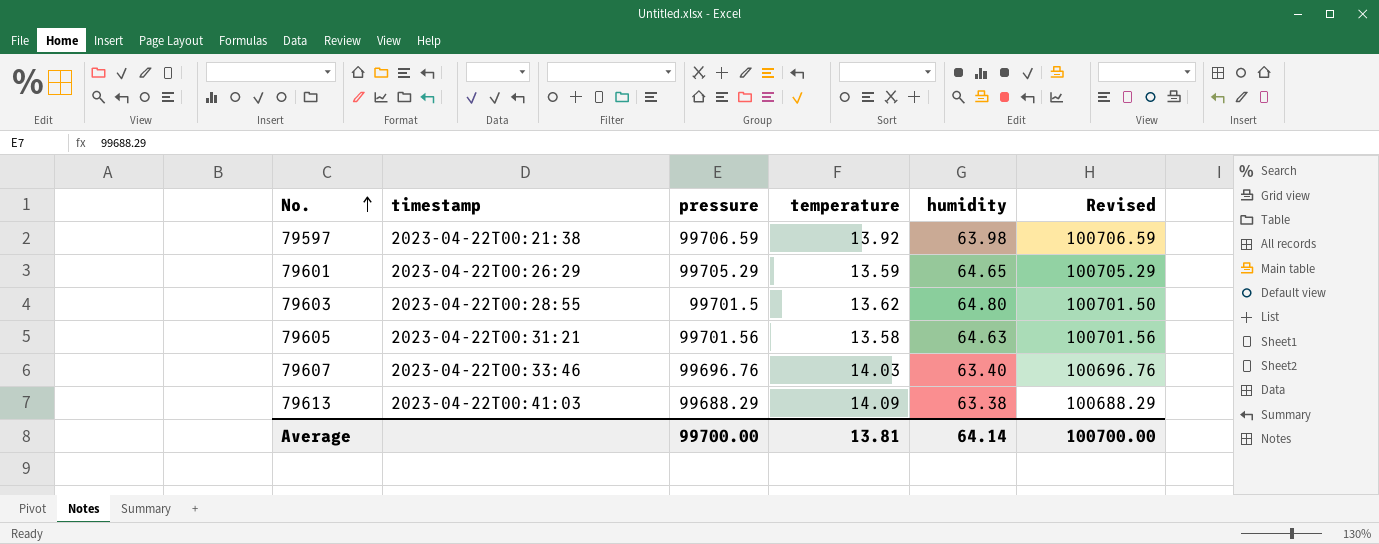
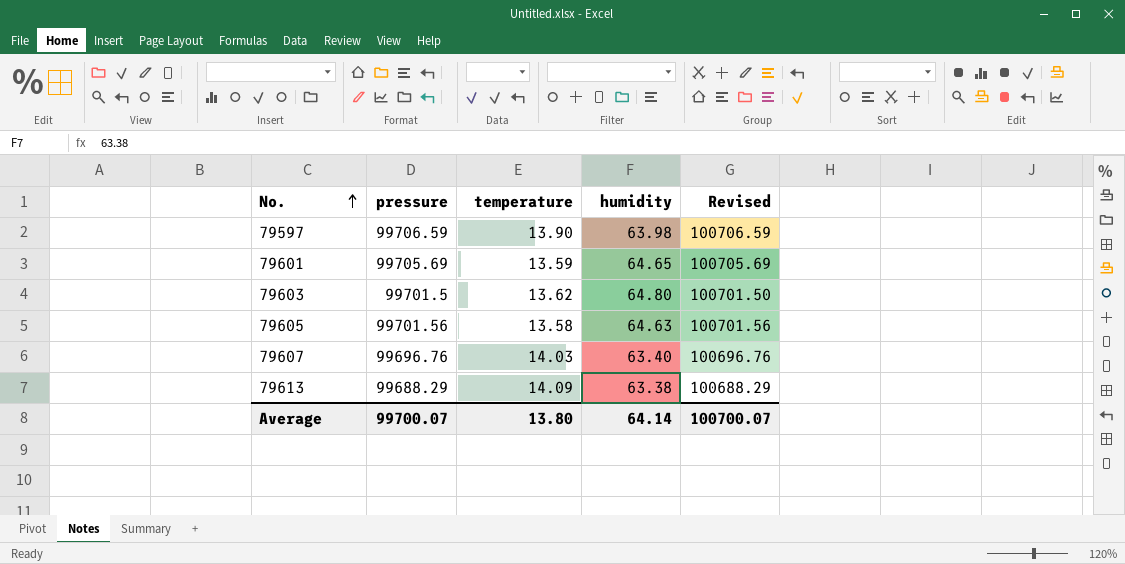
column timestamp | position: 2 -> none
79597 | temperature: 13.92 -> 13.90
79601 | pressure: 99705.29 -> 99705.69
79601 | Revised: 100705.29 -> 100705.69
Average | pressure: 99700.00 -> 99700.07
Average | temperature: 13.81 -> 13.80
Average | Revised: 100700.00 -> 100700.07

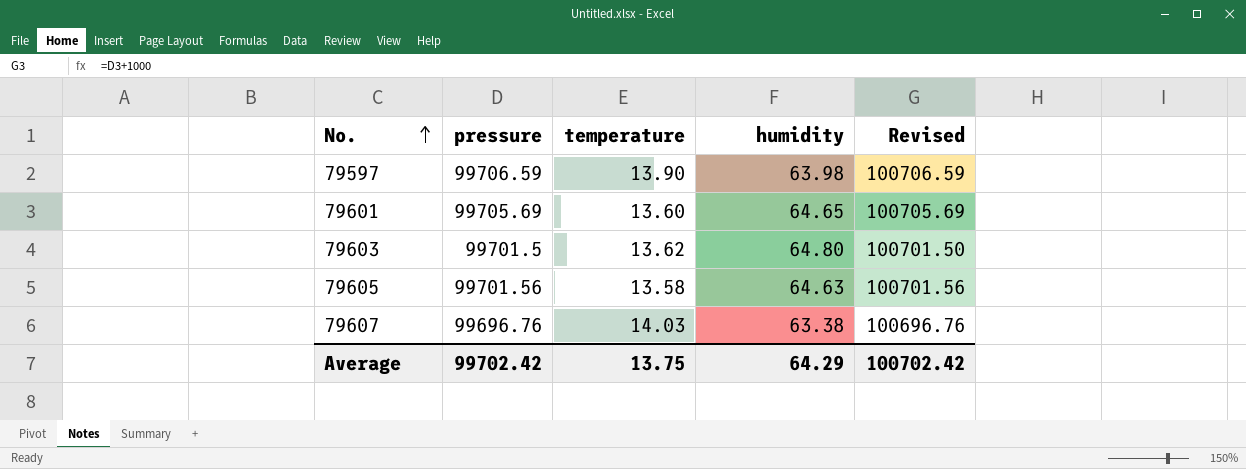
row 79613: 99688.29 | 14.09 | 63.38 | 100688.29 -> none
79601 | temperature: 13.59 -> 13.60
79607 | humidity: 63.40 -> 63.38
Average | pressure: 99700.07 -> 99702.42
Average | temperature: 13.80 -> 13.75
Average | humidity: 64.14 -> 64.29
Average | Revised: 100700.07 -> 100702.42

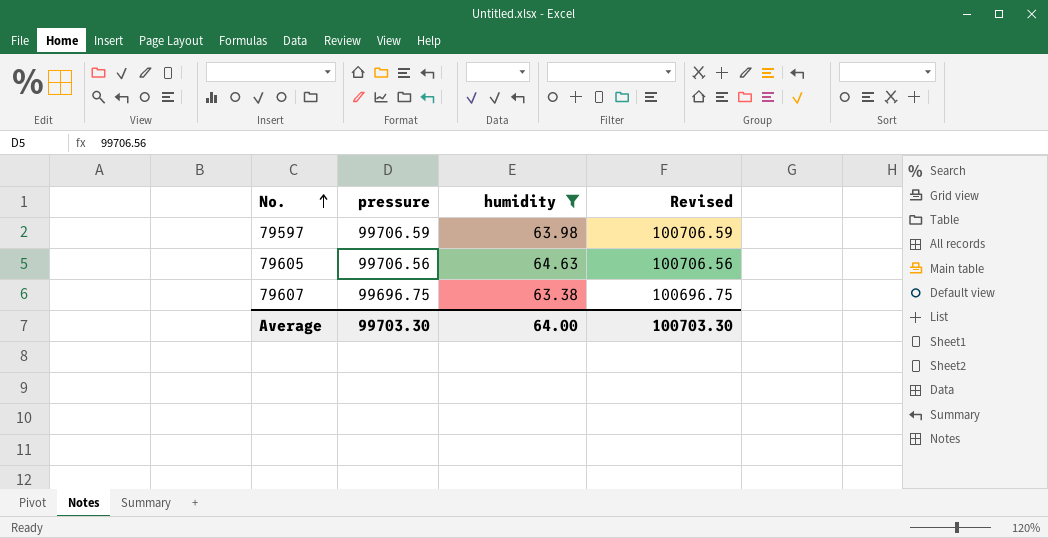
filter: none -> humidity <= 64.63
column temperature | position: 3 -> none
79605 | pressure: 99701.56 -> 99706.56
79605 | Revised: 100701.56 -> 100706.56
79607 | pressure: 99696.76 -> 99696.75
79607 | Revised: 100696.76 -> 100696.75
Average | pressure: 99702.42 -> 99703.30
Average | humidity: 64.29 -> 64.00
Average | Revised: 100702.42 -> 100703.30

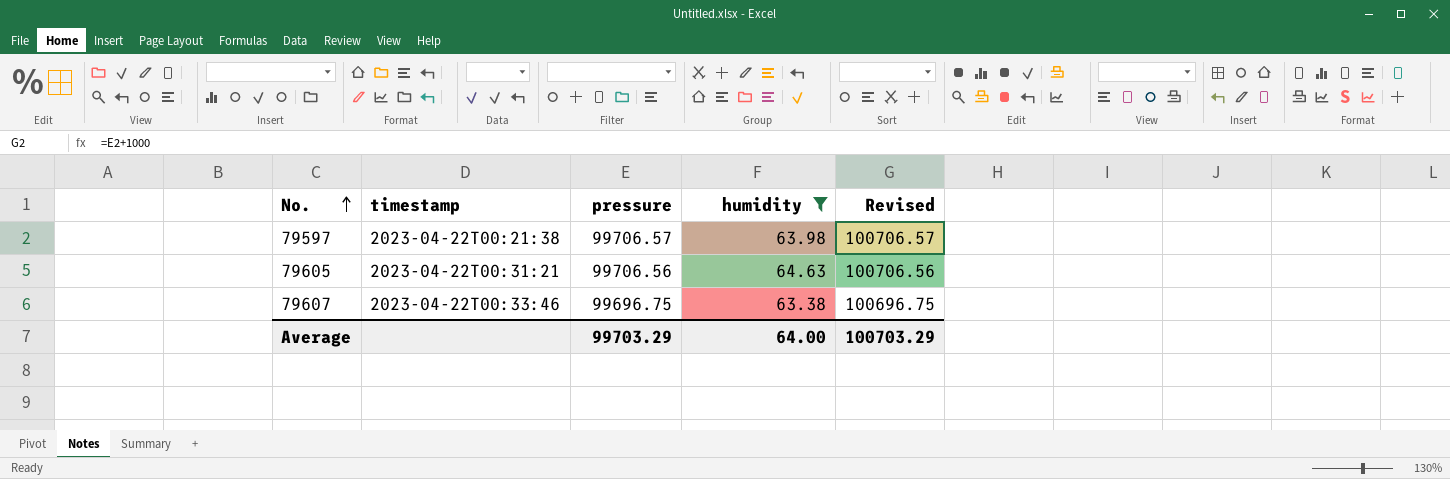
column timestamp | position: none -> 2
79597 | pressure: 99706.59 -> 99706.57
79597 | Revised: 100706.59 -> 100706.57
Average | pressure: 99703.30 -> 99703.29
Average | Revised: 100703.30 -> 100703.29

